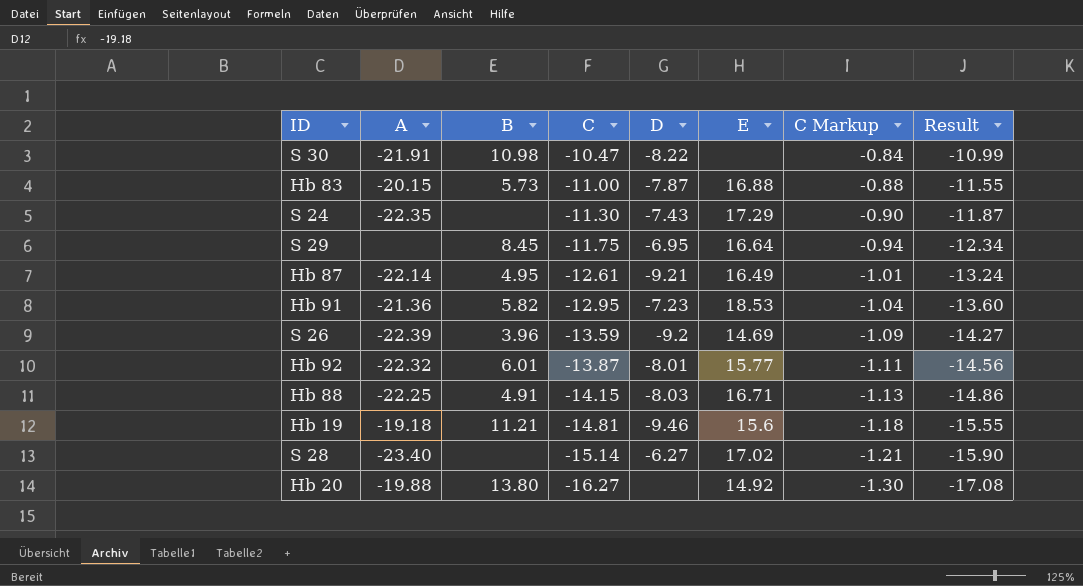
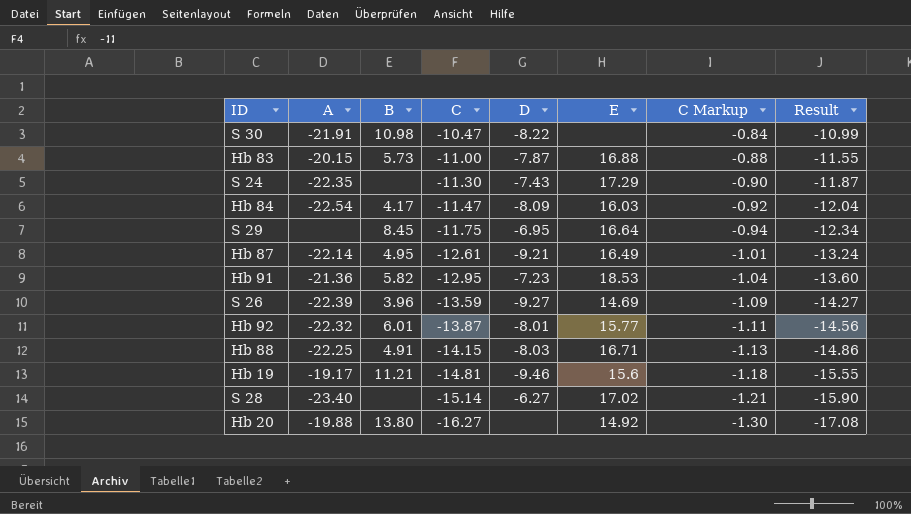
row Hb 84: none -> -22.54 | 4.17 | -11.47 | -8.09 | 16.03 | -0.92 | -12.04
S 26 | D: -9.2 -> -9.27
Hb 19 | A: -19.18 -> -19.17

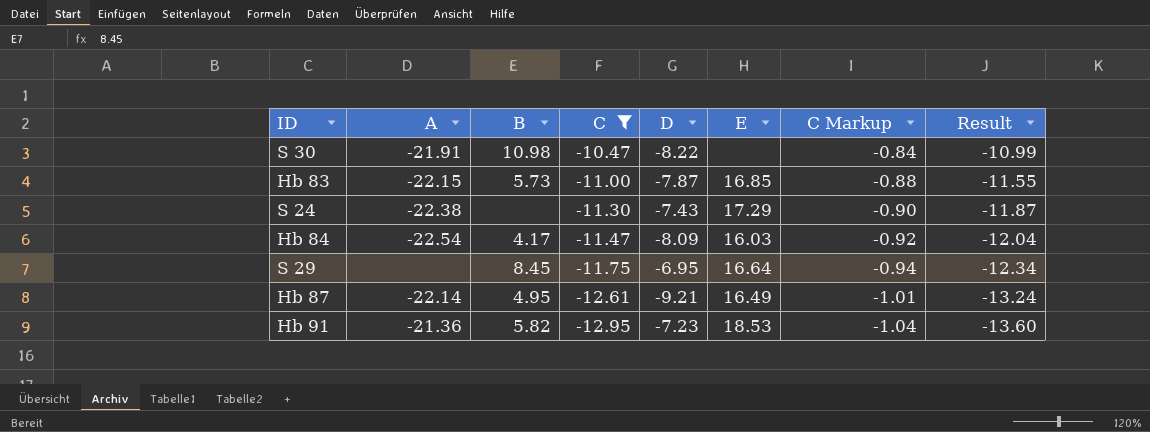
filter: none -> C >= -12.95
Hb 83 | A: -20.15 -> -22.15
Hb 83 | E: 16.88 -> 16.85
S 24 | A: -22.35 -> -22.38

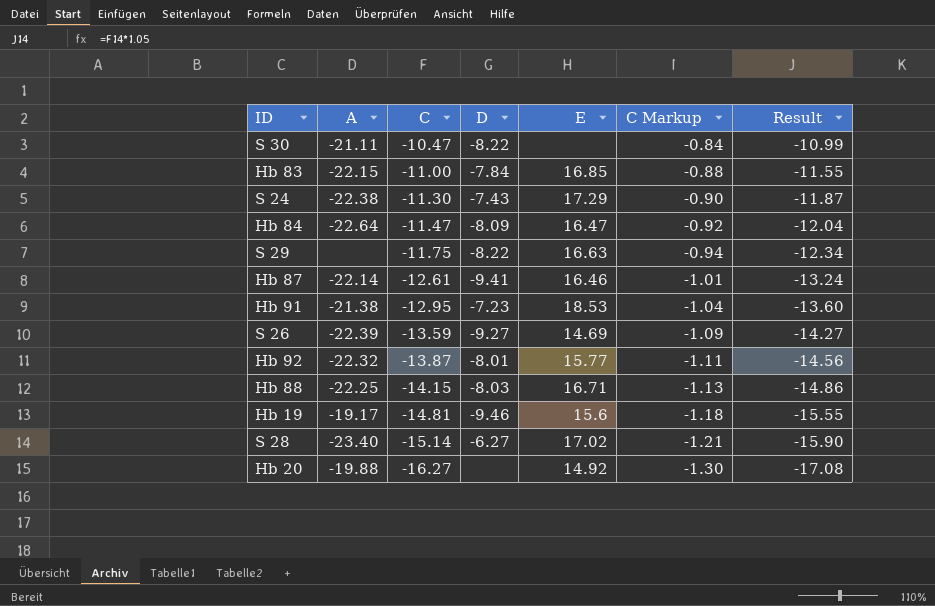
filter: C >= -12.95 -> none
column B | position: 3 -> none
S 30 | A: -21.91 -> -21.11
Hb 83 | D: -7.87 -> -7.84
Hb 84 | A: -22.54 -> -22.64
Hb 84 | E: 16.03 -> 16.47
S 29 | D: -6.95 -> -8.22
S 29 | E: 16.64 -> 16.63
Hb 87 | D: -9.21 -> -9.41
Hb 87 | E: 16.49 -> 16.46
Hb 91 | A: -21.36 -> -21.38

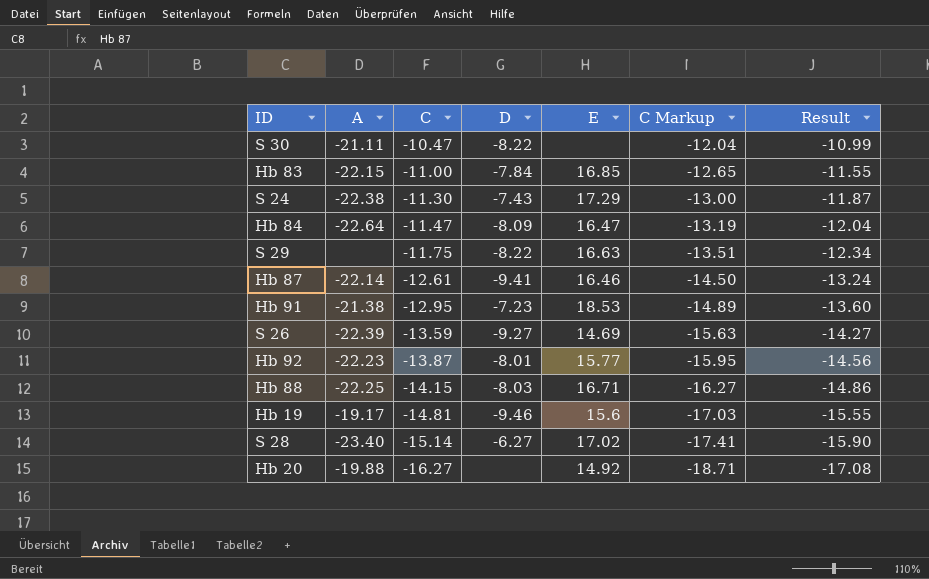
column C Markup | formula: [C] * 0.08 -> [C] * 1.15
Hb 92 | A: -22.32 -> -22.23

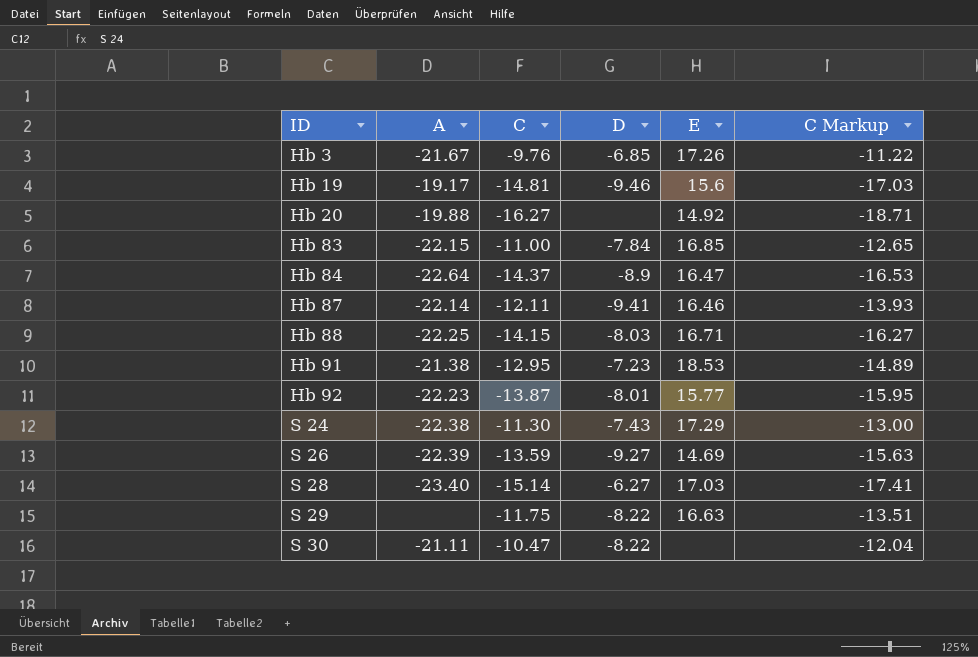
row order: C descending -> ID ascending
column Result | formula: [C] * 1.05 -> none
row Hb 3: none -> -21.67 | -9.76 | -6.85 | 17.26 | -11.22
Hb 84 | C: -11.47 -> -14.37
Hb 84 | D: -8.09 -> -8.9
Hb 84 | C Markup: -13.19 -> -16.53
Hb 87 | C: -12.61 -> -12.11
Hb 87 | C Markup: -14.50 -> -13.93
S 28 | E: 17.02 -> 17.03

